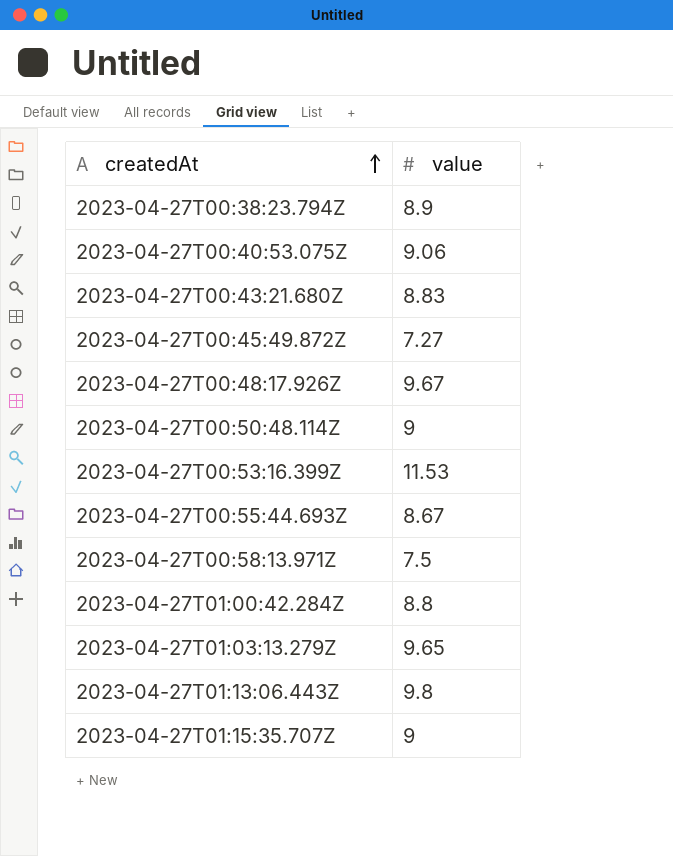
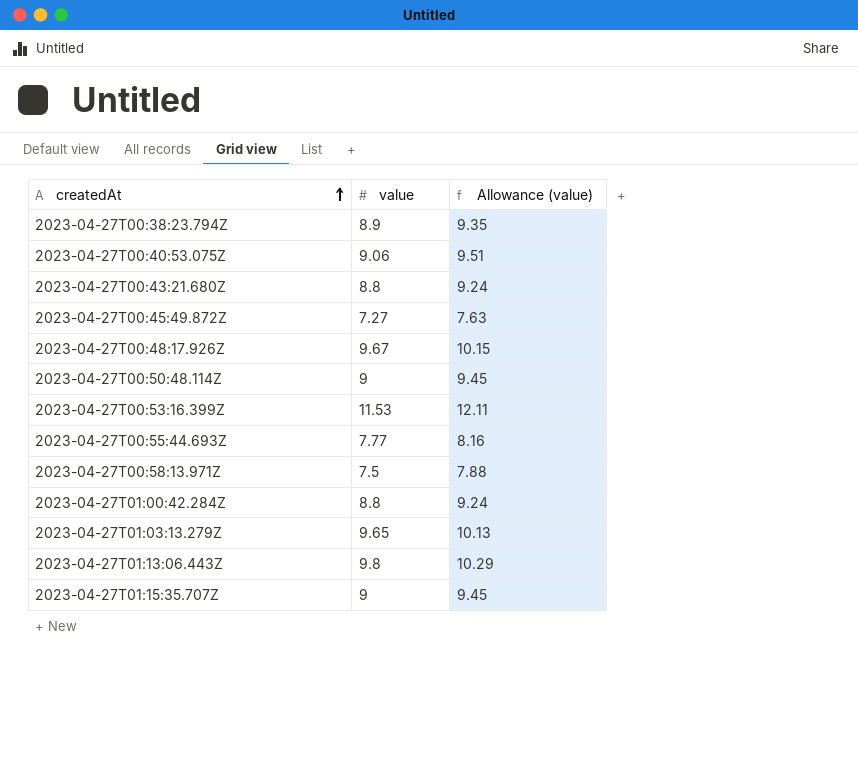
column Allowance (value) | formula: none -> [value] * 1.05
2023-04-27T00:43:21.680Z | value: 8.83 -> 8.8
2023-04-27T00:55:44.693Z | value: 8.67 -> 7.77

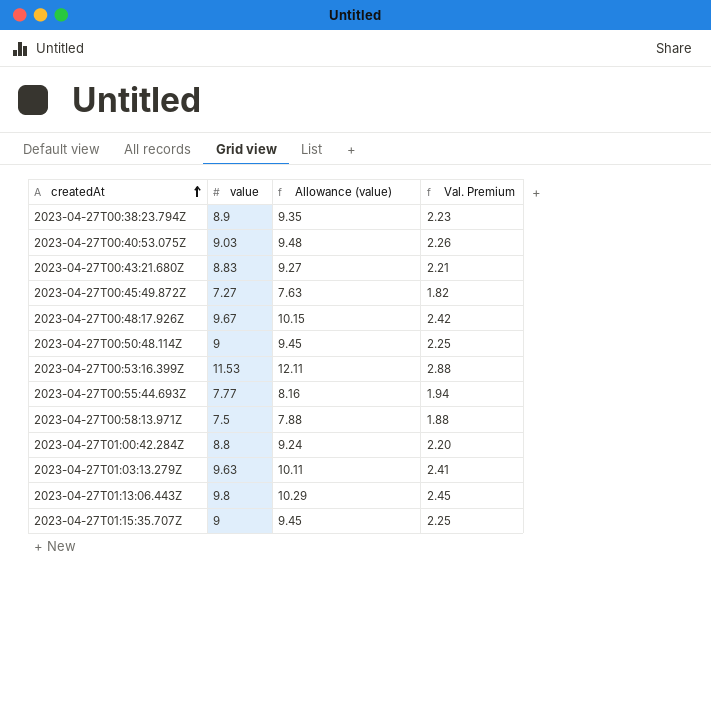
column Val. Premium | formula: none -> [value] * 0.25
2023-04-27T00:40:53.075Z | value: 9.06 -> 9.03
2023-04-27T00:40:53.075Z | Allowance (value): 9.51 -> 9.48
2023-04-27T00:43:21.680Z | value: 8.8 -> 8.83
2023-04-27T00:43:21.680Z | Allowance (value): 9.24 -> 9.27
2023-04-27T01:03:13.279Z | value: 9.65 -> 9.63
2023-04-27T01:03:13.279Z | Allowance (value): 10.13 -> 10.11

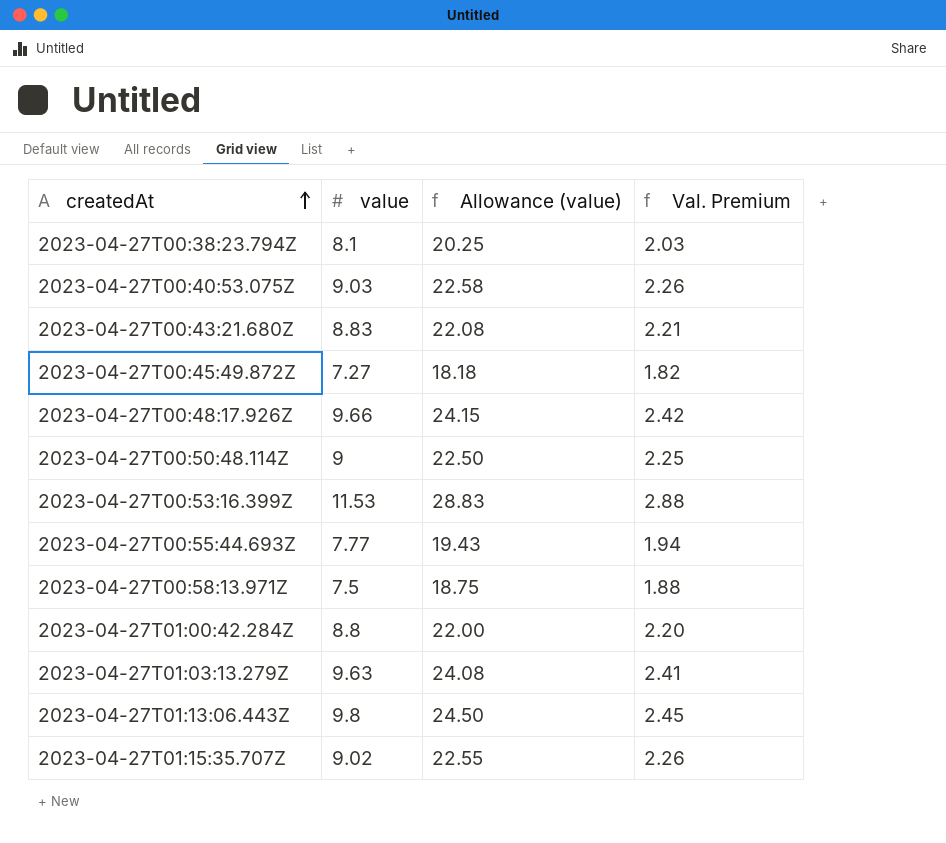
column Allowance (value) | formula: [value] * 1.05 -> [value] * 2.5
2023-04-27T00:38:23.794Z | value: 8.9 -> 8.1
2023-04-27T00:38:23.794Z | Val. Premium: 2.23 -> 2.03
2023-04-27T00:48:17.926Z | value: 9.67 -> 9.66
2023-04-27T01:15:35.707Z | value: 9 -> 9.02
2023-04-27T01:15:35.707Z | Val. Premium: 2.25 -> 2.26

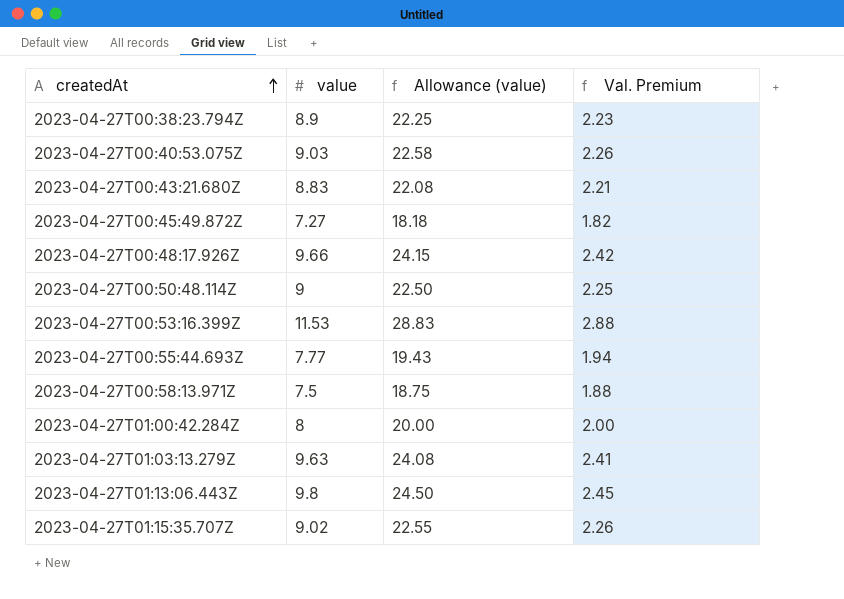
2023-04-27T00:38:23.794Z | value: 8.1 -> 8.9
2023-04-27T00:38:23.794Z | Allowance (value): 20.25 -> 22.25
2023-04-27T00:38:23.794Z | Val. Premium: 2.03 -> 2.23
2023-04-27T01:00:42.284Z | value: 8.8 -> 8
2023-04-27T01:00:42.284Z | Allowance (value): 22.00 -> 20.00
2023-04-27T01:00:42.284Z | Val. Premium: 2.20 -> 2.00

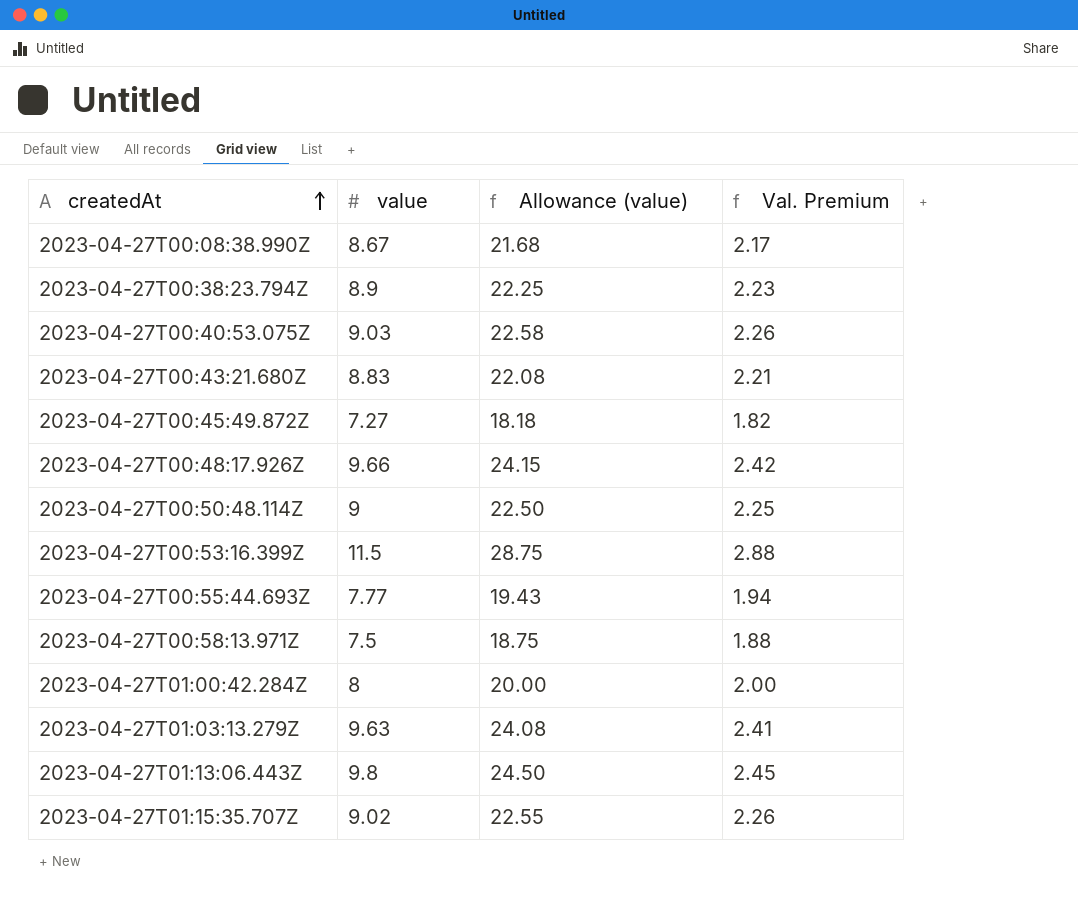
row 2023-04-27T00:08:38.990Z: none -> 8.67 | 21.68 | 2.17
2023-04-27T00:53:16.399Z | value: 11.53 -> 11.5
2023-04-27T00:53:16.399Z | Allowance (value): 28.83 -> 28.75

